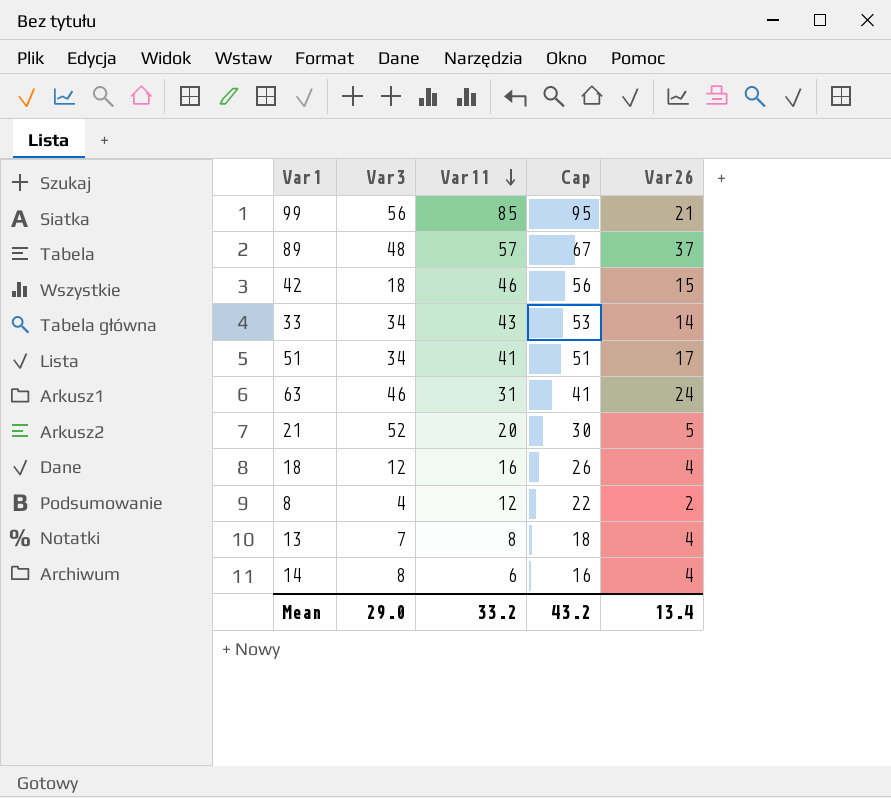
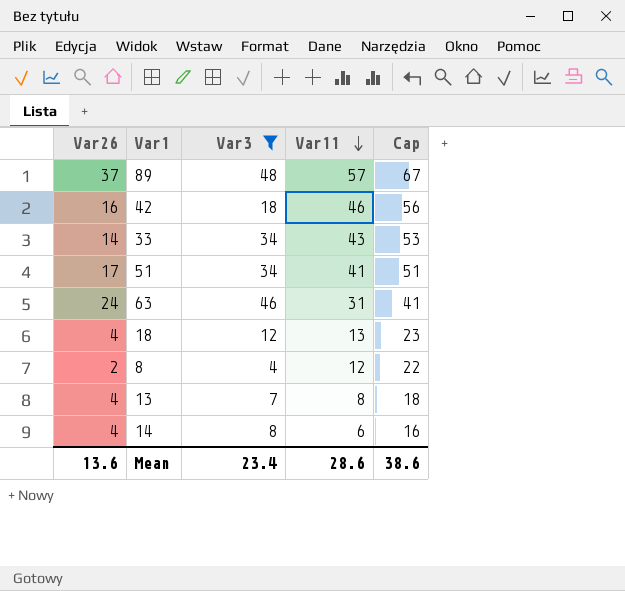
filter: none -> Var3 <= 48
column Var26 | position: 5 -> 1
42 | Var26: 15 -> 16
18 | Var11: 16 -> 13
18 | Cap: 26 -> 23
Mean | Var26: 13.4 -> 13.6
Mean | Var3: 29.0 -> 23.4
Mean | Var11: 33.2 -> 28.6
Mean | Cap: 43.2 -> 38.6

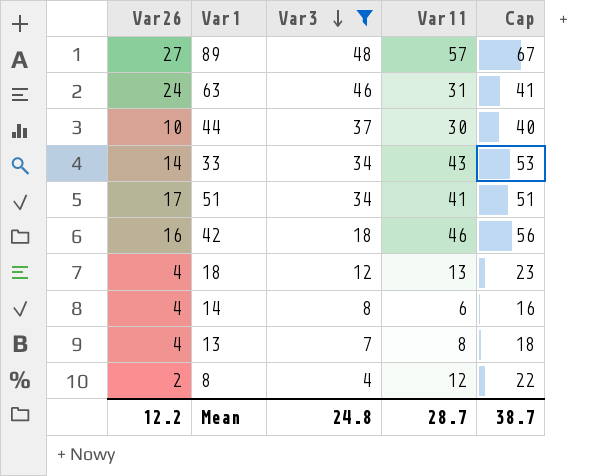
row order: Var11 descending -> Var3 descending
89 | Var26: 37 -> 27
row 44: none -> 10 | 37 | 30 | 40
Mean | Var26: 13.6 -> 12.2
Mean | Var3: 23.4 -> 24.8
Mean | Var11: 28.6 -> 28.7
Mean | Cap: 38.6 -> 38.7

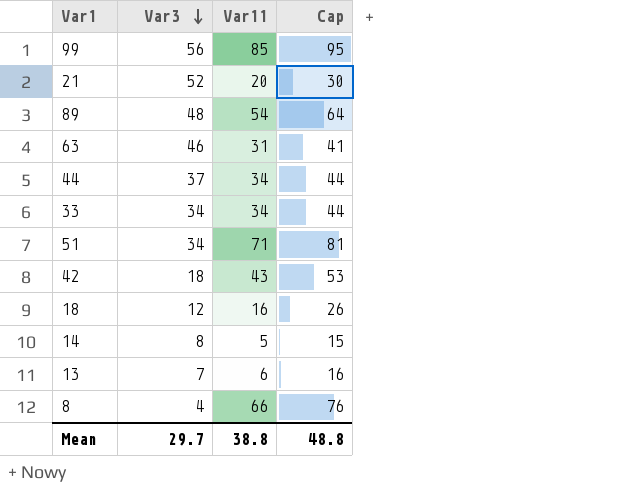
filter: Var3 <= 48 -> none
column Var26 | position: 1 -> none
89 | Var11: 57 -> 54
89 | Cap: 67 -> 64
44 | Var11: 30 -> 34
44 | Cap: 40 -> 44
33 | Var11: 43 -> 34
33 | Cap: 53 -> 44
51 | Var11: 41 -> 71
51 | Cap: 51 -> 81
42 | Var11: 46 -> 43
42 | Cap: 56 -> 53
18 | Var11: 13 -> 16
18 | Cap: 23 -> 26
14 | Var11: 6 -> 5
14 | Cap: 16 -> 15
13 | Var11: 8 -> 6
13 | Cap: 18 -> 16
8 | Var11: 12 -> 66
8 | Cap: 22 -> 76
Mean | Var3: 24.8 -> 29.7
Mean | Var11: 28.7 -> 38.8
Mean | Cap: 38.7 -> 48.8

